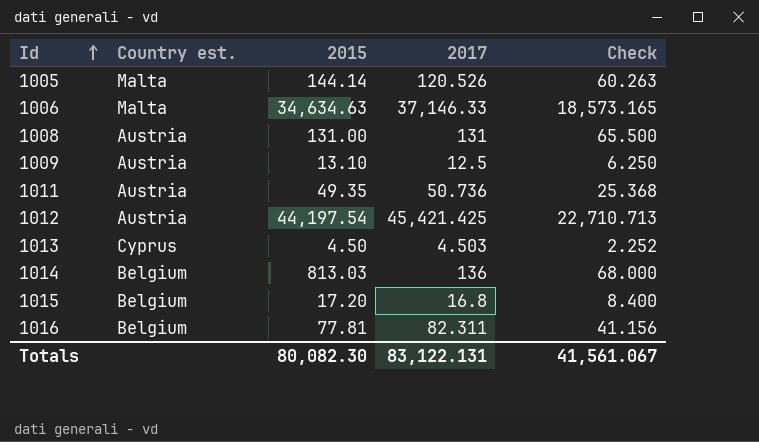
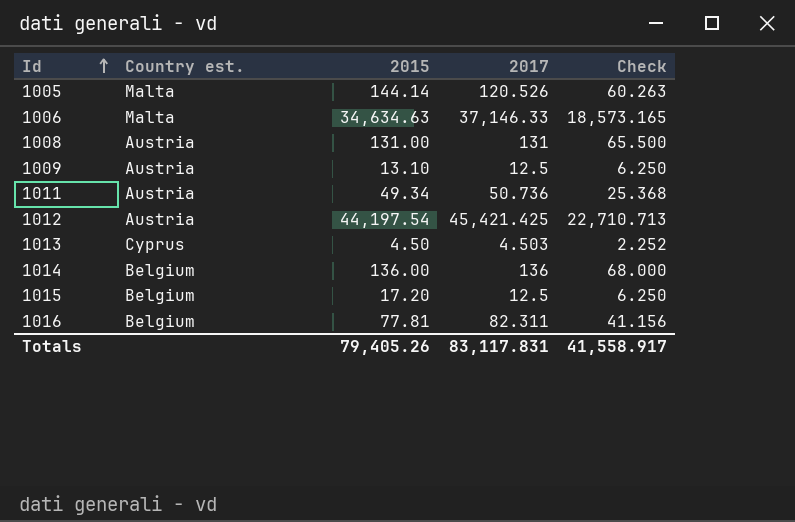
1011 | 2015: 49.35 -> 49.34
1014 | 2015: 813.03 -> 136.00
1015 | 2017: 16.8 -> 12.5
1015 | Check: 8.400 -> 6.250
Totals | 2015: 80,082.30 -> 79,405.26
Totals | 2017: 83,122.131 -> 83,117.831
Totals | Check: 41,561.067 -> 41,558.917

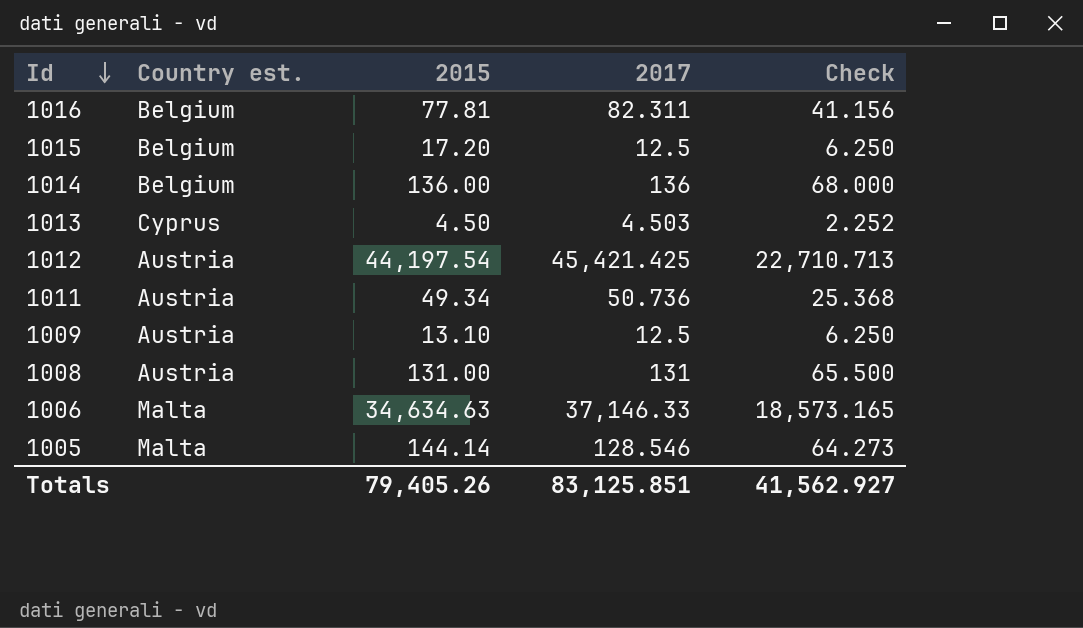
row order: Id ascending -> Id descending
1005 | 2017: 120.526 -> 128.546
1005 | Check: 60.263 -> 64.273
Totals | 2017: 83,117.831 -> 83,125.851
Totals | Check: 41,558.917 -> 41,562.927

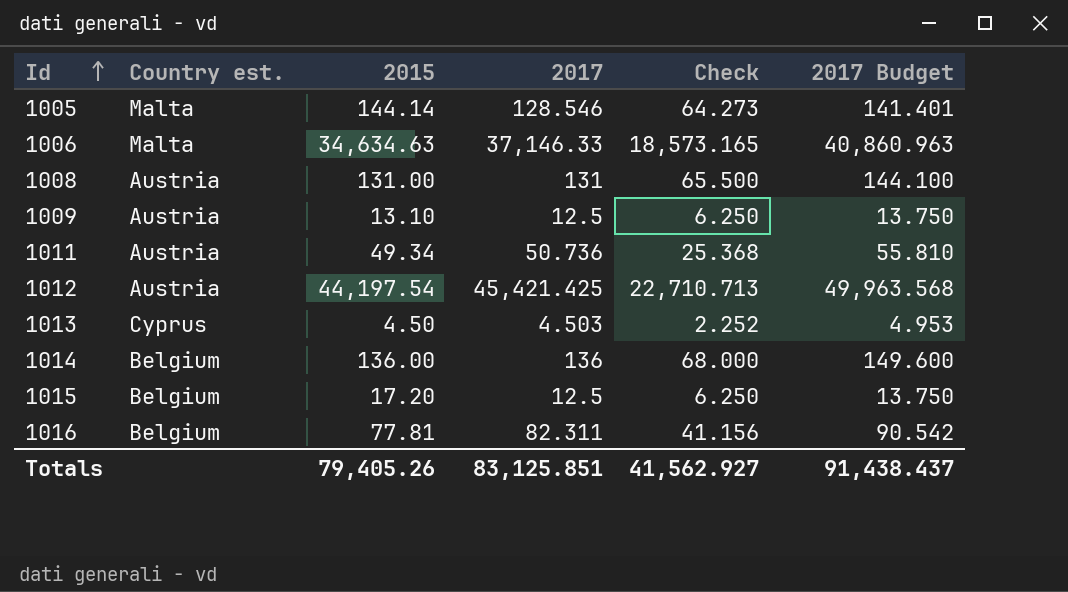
row order: Id descending -> Id ascending
column 2017 Budget | formula: none -> [2017] * 1.1

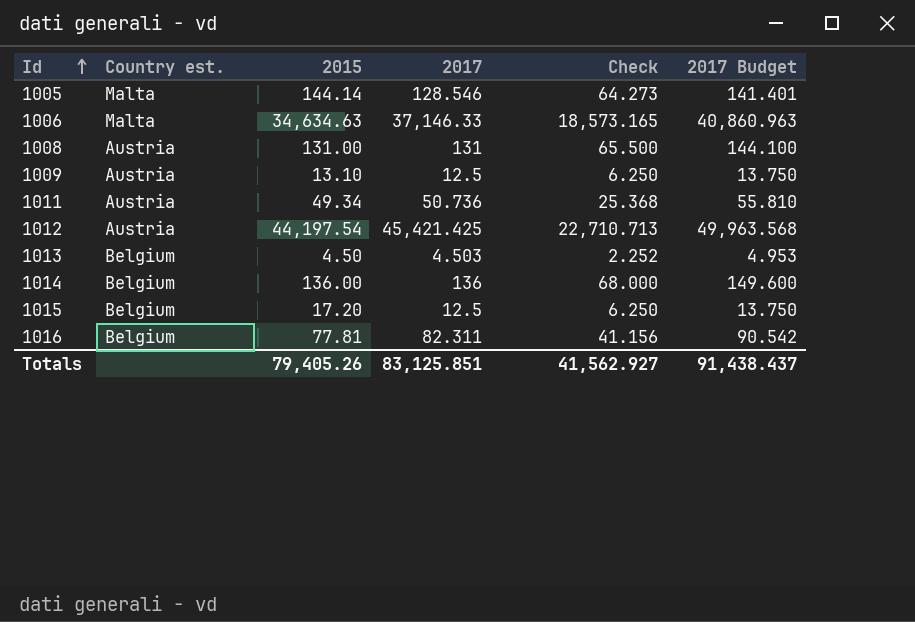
1013 | Country est.: Cyprus -> Belgium

